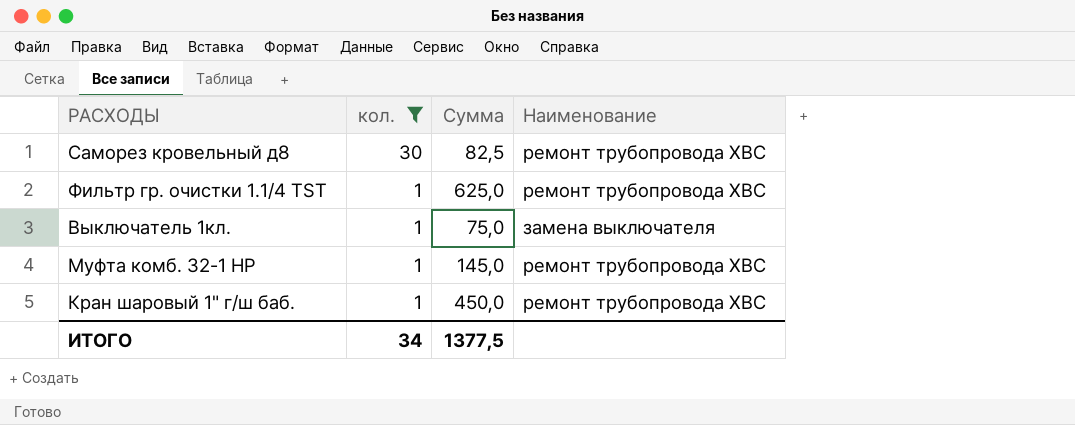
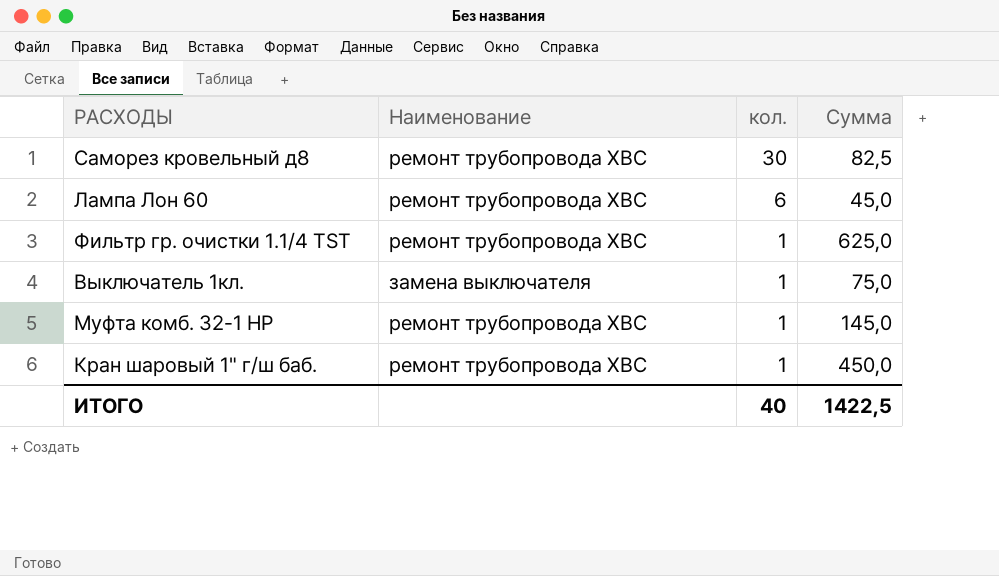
filter: кол. != 6 -> none
column Наименование | position: 4 -> 2
ИТОГО | кол.: 34 -> 40
ИТОГО | Сумма: 1377,5 -> 1422,5

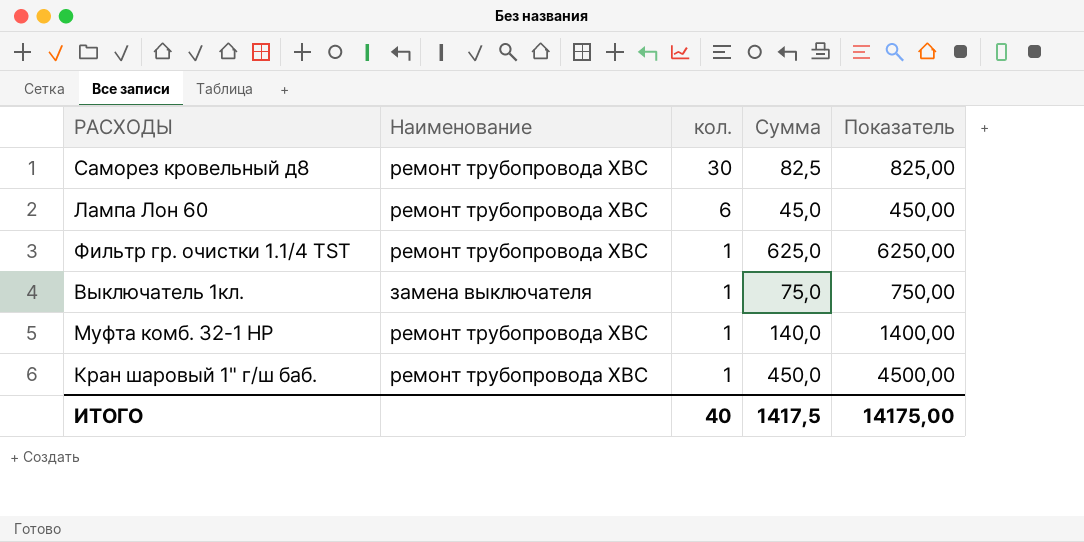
column Показатель | formula: none -> [Сумма] * 10
Муфта комб. 32-1 НР | Сумма: 145,0 -> 140,0
ИТОГО | Сумма: 1422,5 -> 1417,5

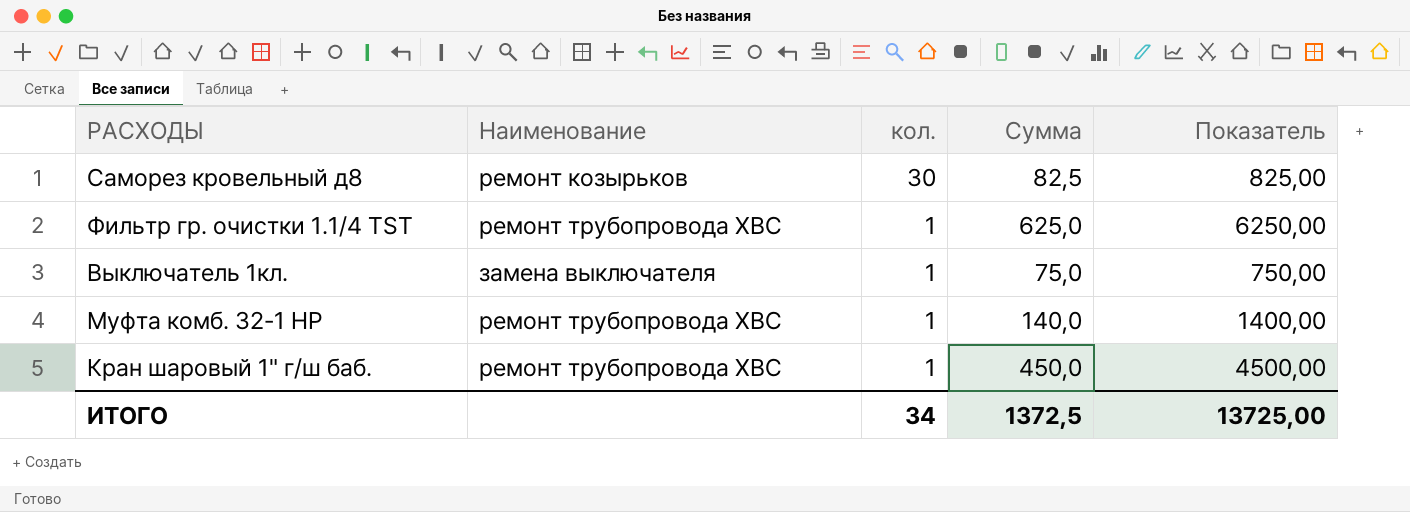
row Лампа Лон 60: ремонт трубопровода ХВС | 6 | 45,0 | 450,00 -> none
Саморез кровельный д8 | Наименование: ремонт трубопровода ХВС -> ремонт козырьков
ИТОГО | кол.: 40 -> 34
ИТОГО | Сумма: 1417,5 -> 1372,5
ИТОГО | Показатель: 14175,00 -> 13725,00

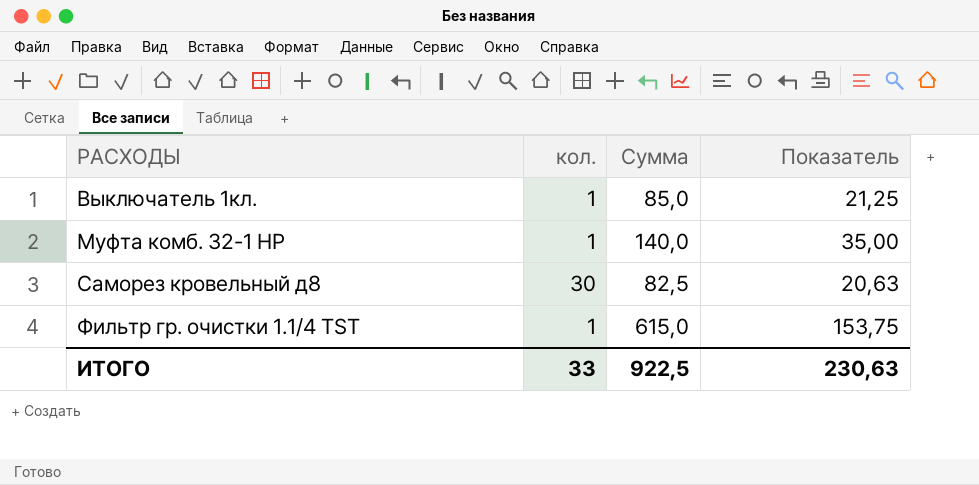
row order: кол. descending -> РАСХОДЫ ascending
column Наименование | position: 2 -> none
column Показатель | formula: [Сумма] * 10 -> [Сумма] * 0,25
row Кран шаровый 1" г/ш баб.: ремонт трубопровода ХВС | 1 | 450,0 | 4500,00 -> none
Выключатель 1кл. | Сумма: 75,0 -> 85,0
Фильтр гр. очистки 1.1/4 TST | Сумма: 625,0 -> 615,0
ИТОГО | кол.: 34 -> 33
ИТОГО | Сумма: 1372,5 -> 922,5
ИТОГО | Показатель: 13725,00 -> 230,63

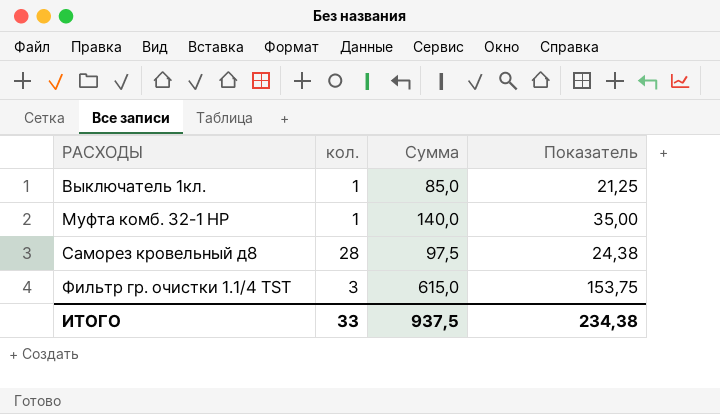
Саморез кровельный д8 | кол.: 30 -> 28
Саморез кровельный д8 | Сумма: 82,5 -> 97,5
Саморез кровельный д8 | Показатель: 20,63 -> 24,38
Фильтр гр. очистки 1.1/4 TST | кол.: 1 -> 3
ИТОГО | Сумма: 922,5 -> 937,5
ИТОГО | Показатель: 230,63 -> 234,38

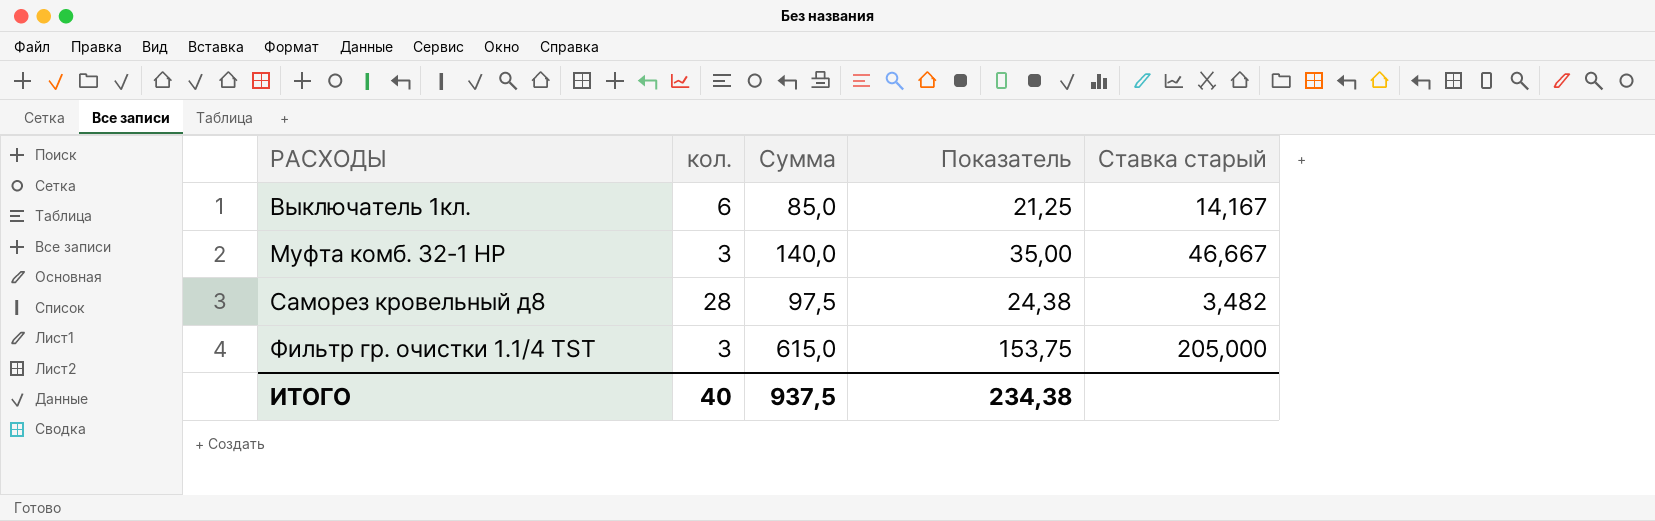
column Ставка старый | formula: none -> [Сумма] / [кол.]
Выключатель 1кл. | кол.: 1 -> 6
Муфта комб. 32-1 НР | кол.: 1 -> 3
ИТОГО | кол.: 33 -> 40

